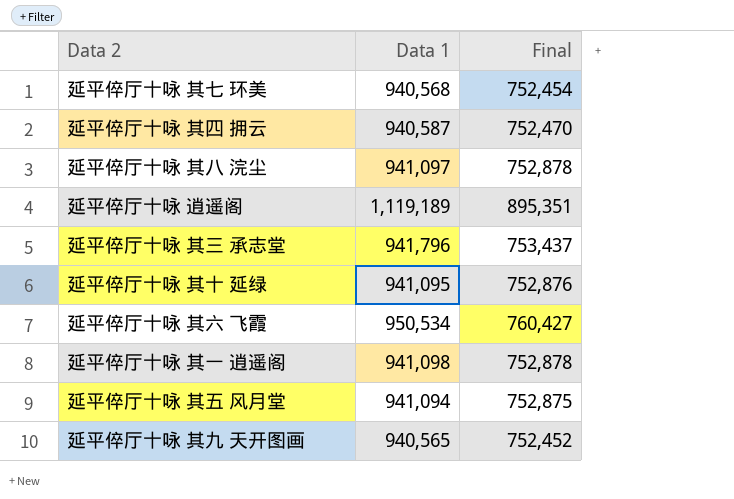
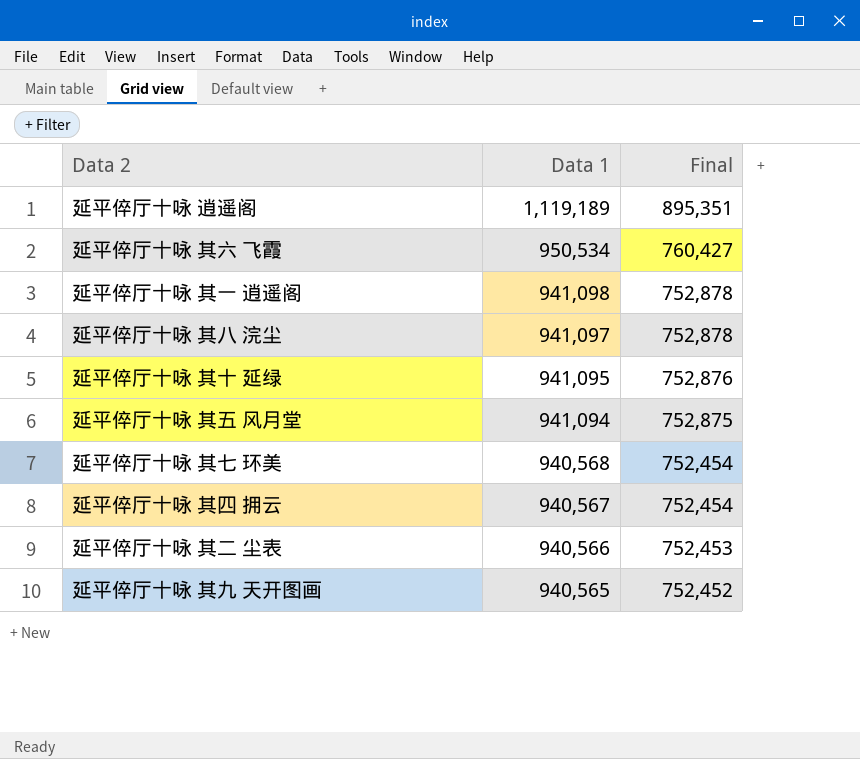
row order: none -> Data 1 descending
row 延平倅厅十咏 其三 承志堂: 941,796 | 753,437 -> none
延平倅厅十咏 其四 拥云 | Data 1: 940,587 -> 940,567
延平倅厅十咏 其四 拥云 | Final: 752,470 -> 752,454
row 延平倅厅十咏 其二 尘表: none -> 940,566 | 752,453

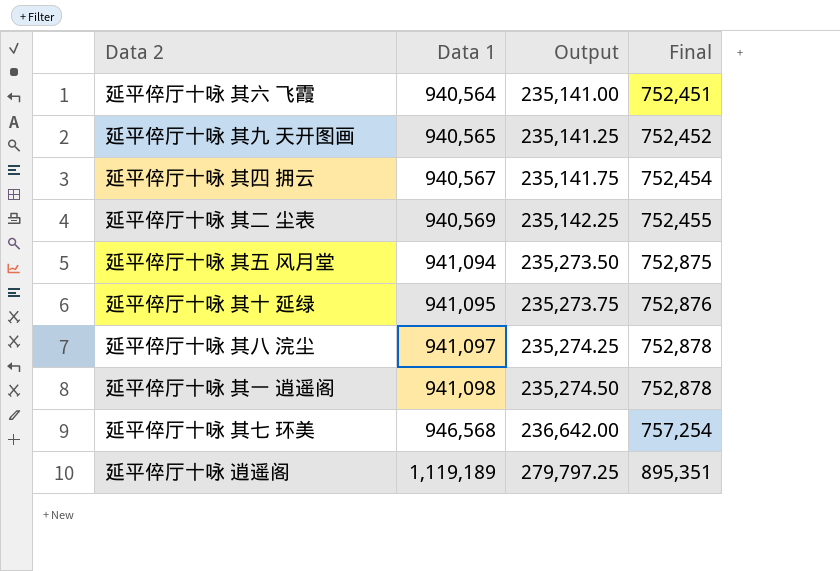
row order: Data 1 descending -> Data 1 ascending
column Output | formula: none -> [Data 1] * 0.25
延平倅厅十咏 其六 飞霞 | Data 1: 950,534 -> 940,564
延平倅厅十咏 其六 飞霞 | Final: 760,427 -> 752,451
延平倅厅十咏 其二 尘表 | Data 1: 940,566 -> 940,569
延平倅厅十咏 其二 尘表 | Final: 752,453 -> 752,455
延平倅厅十咏 其七 环美 | Data 1: 940,568 -> 946,568
延平倅厅十咏 其七 环美 | Final: 752,454 -> 757,254

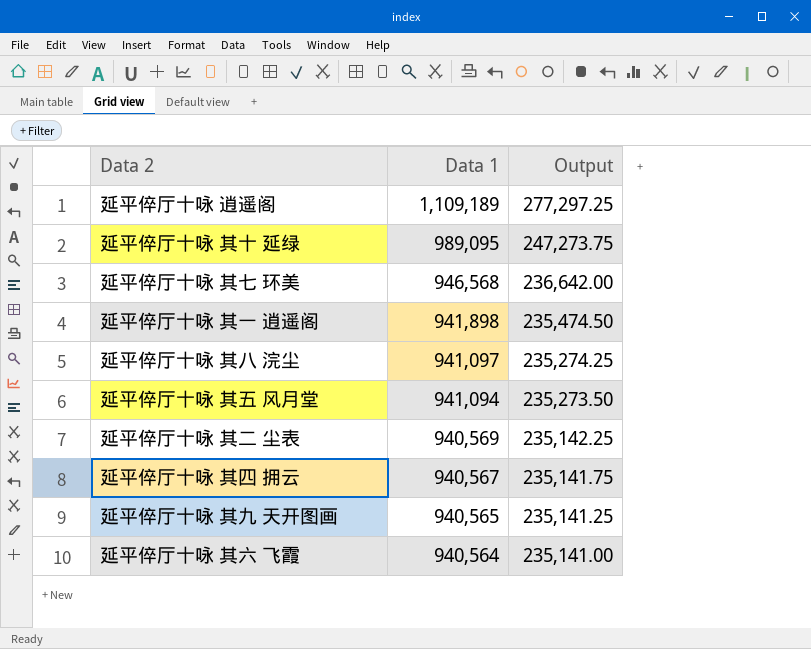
row order: Data 1 ascending -> Data 1 descending
column Final | formula: [Data 1] * 0.8 -> none
延平倅厅十咏 逍遥阁 | Data 1: 1,119,189 -> 1,109,189
延平倅厅十咏 逍遥阁 | Output: 279,797.25 -> 277,297.25
延平倅厅十咏 其十 延绿 | Data 1: 941,095 -> 989,095
延平倅厅十咏 其十 延绿 | Output: 235,273.75 -> 247,273.75
延平倅厅十咏 其一 逍遥阁 | Data 1: 941,098 -> 941,898
延平倅厅十咏 其一 逍遥阁 | Output: 235,274.50 -> 235,474.50

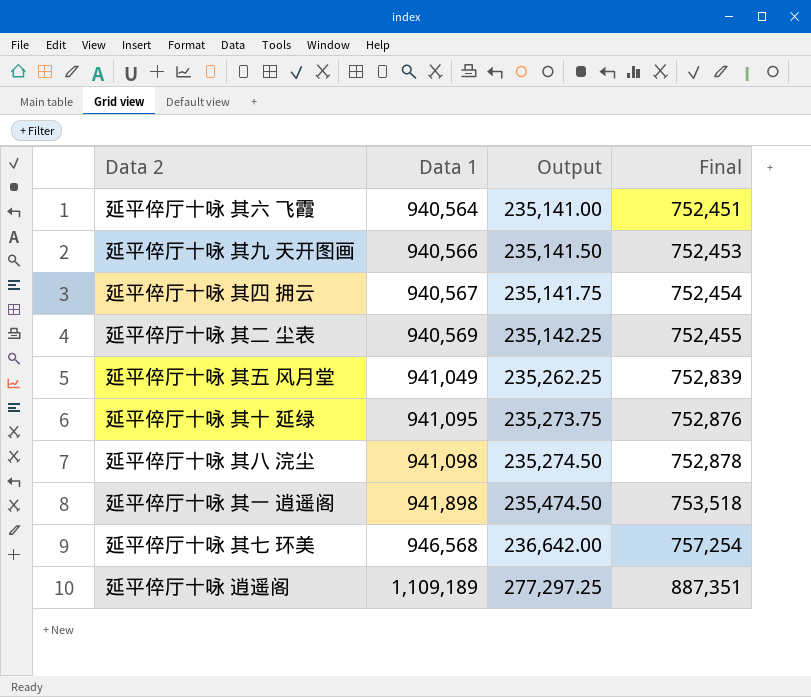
row order: Data 1 descending -> Data 1 ascending
column Final | formula: none -> [Data 1] * 0.8
延平倅厅十咏 其九 天开图画 | Data 1: 940,565 -> 940,566
延平倅厅十咏 其九 天开图画 | Output: 235,141.25 -> 235,141.50
延平倅厅十咏 其五 风月堂 | Data 1: 941,094 -> 941,049
延平倅厅十咏 其五 风月堂 | Output: 235,273.50 -> 235,262.25
延平倅厅十咏 其十 延绿 | Data 1: 989,095 -> 941,095
延平倅厅十咏 其十 延绿 | Output: 247,273.75 -> 235,273.75
延平倅厅十咏 其八 浣尘 | Data 1: 941,097 -> 941,098
延平倅厅十咏 其八 浣尘 | Output: 235,274.25 -> 235,274.50

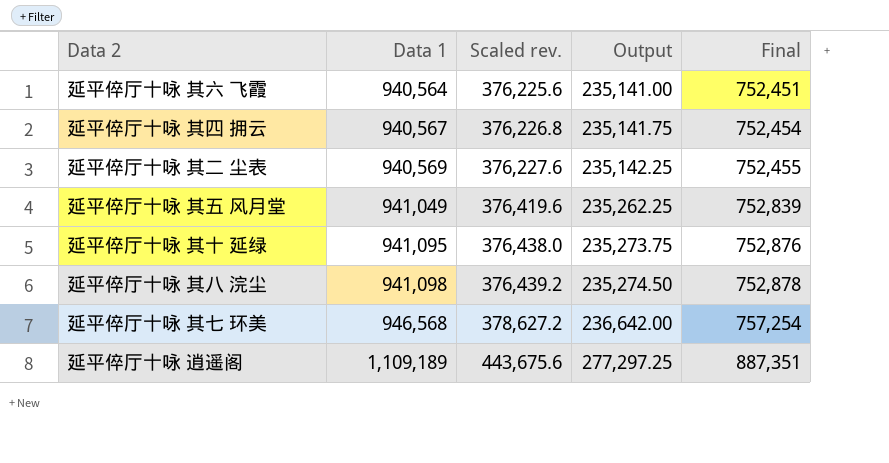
column Scaled rev. | formula: none -> [Data 1] * 0.4
row 延平倅厅十咏 其九 天开图画: 940,566 | 235,141.50 | 752,453 -> none
row 延平倅厅十咏 其一 逍遥阁: 941,898 | 235,474.50 | 753,518 -> none

